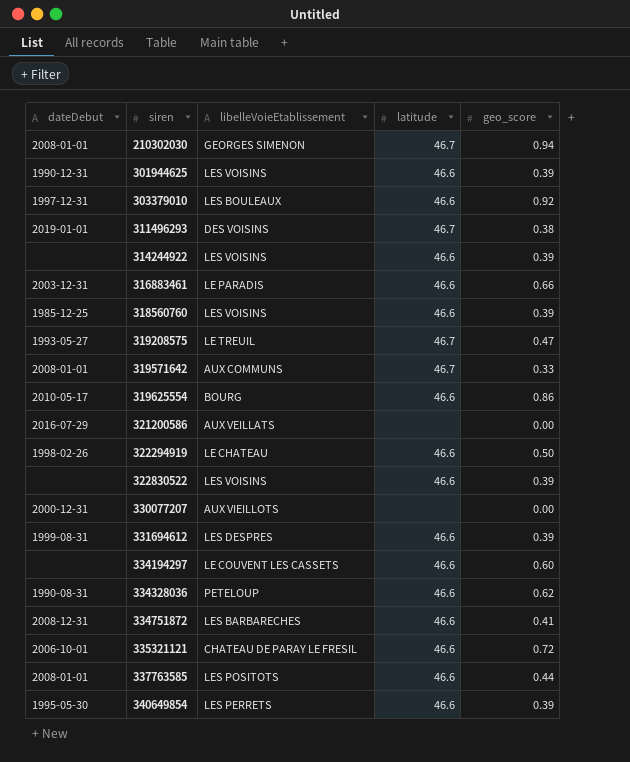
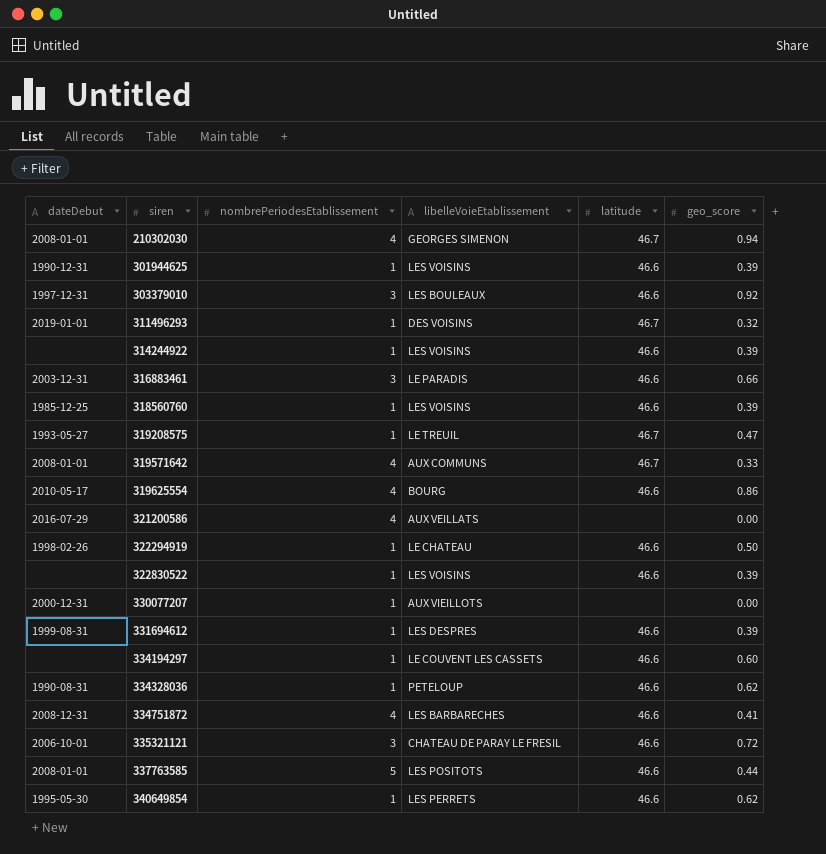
column nombrePeriodesEtablissement | position: none -> 3
311496293 | geo_score: 0.38 -> 0.32
340649854 | geo_score: 0.39 -> 0.62

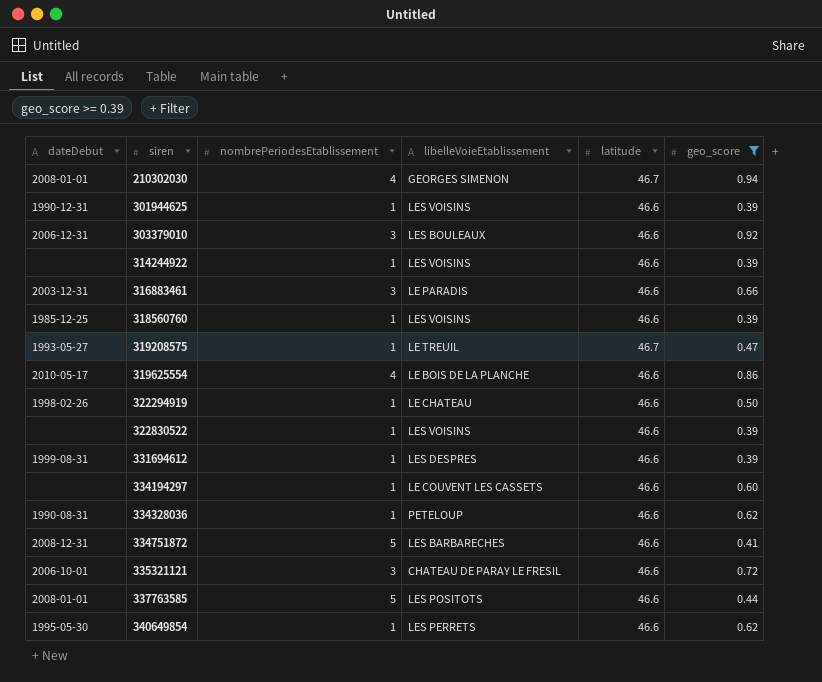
filter: none -> geo_score >= 0.39
303379010 | dateDebut: 1997-12-31 -> 2006-12-31
319625554 | libelleVoieEtablissement: BOURG -> LE BOIS DE LA PLANCHE
334751872 | nombrePeriodesEtablissement: 4 -> 5

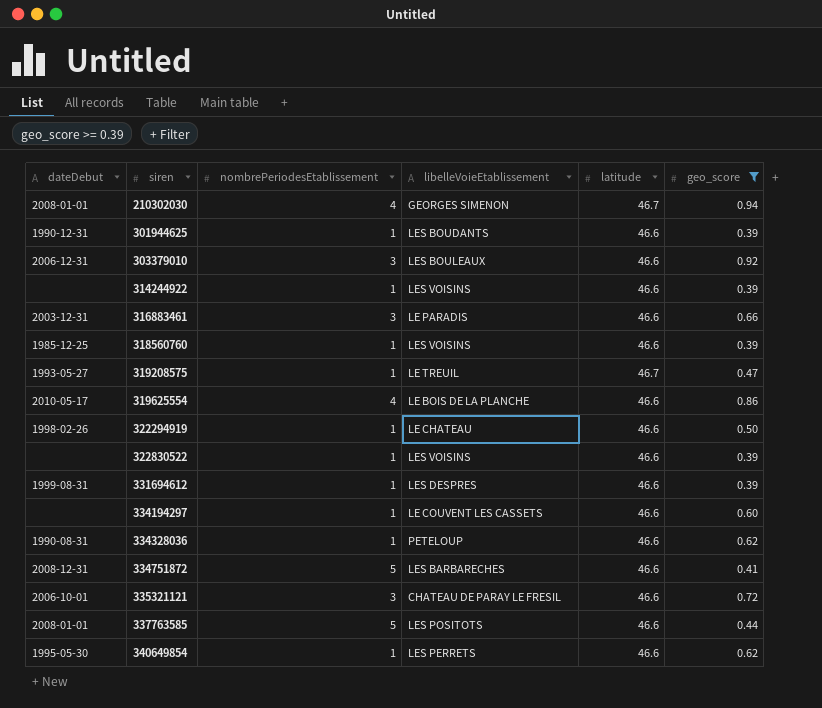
301944625 | libelleVoieEtablissement: LES VOISINS -> LES BOUDANTS

